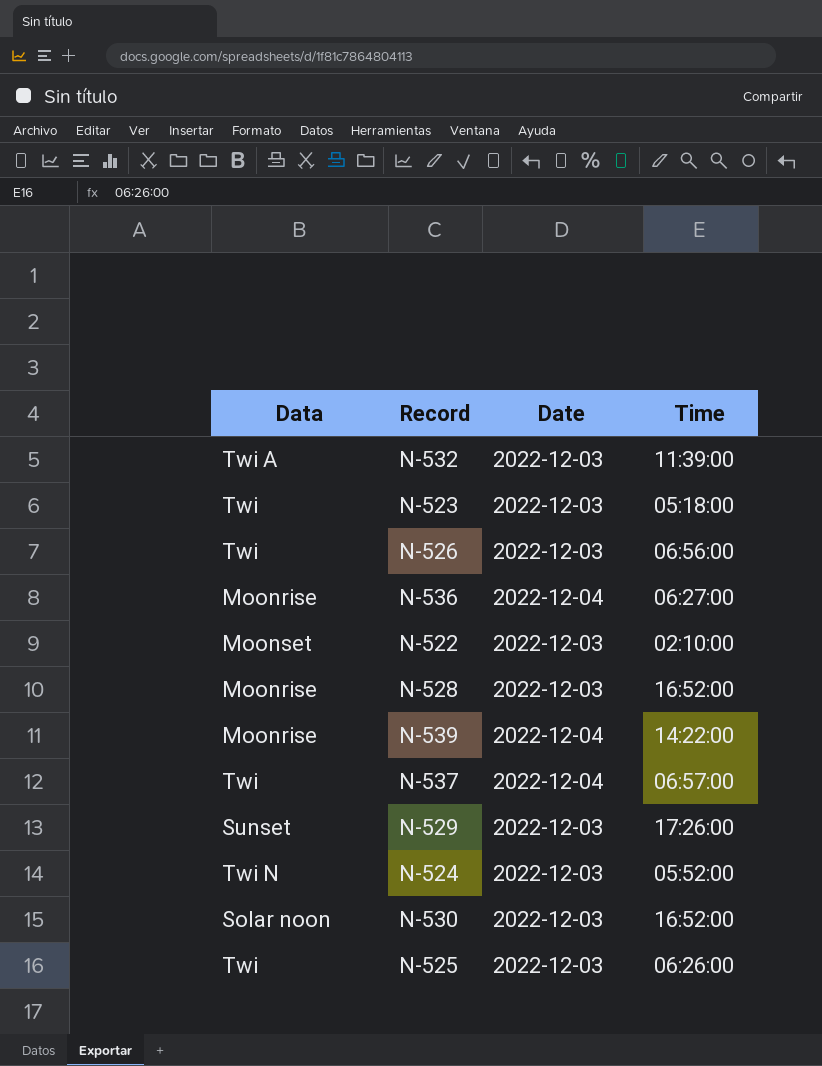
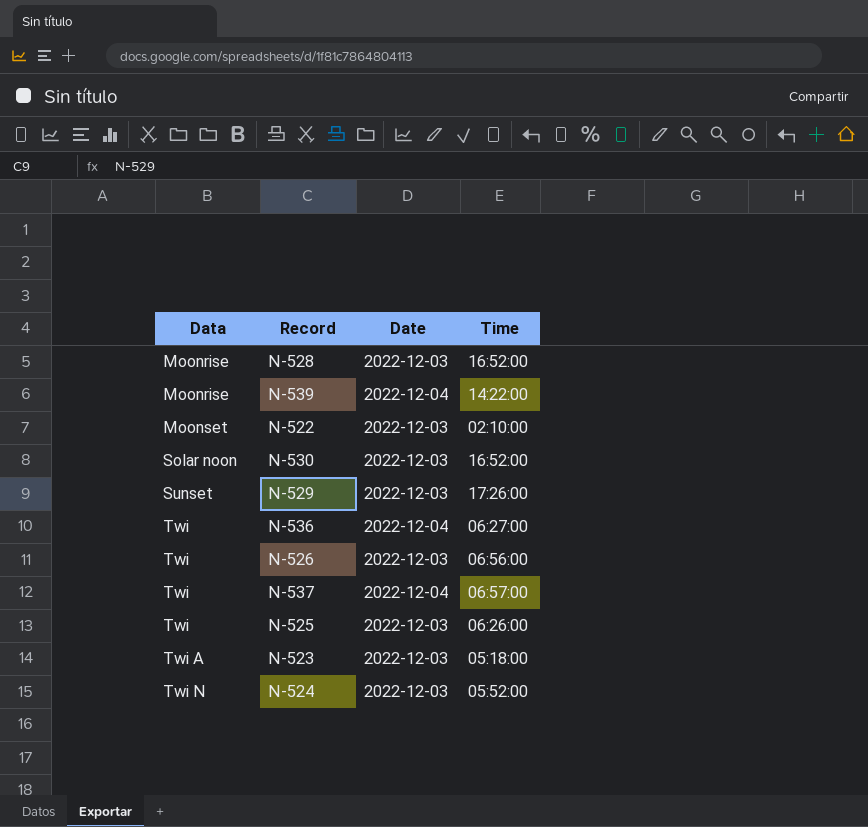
row order: none -> Data ascending
row N-532: Twi A | 2022-12-03 | 11:39:00 -> none
N-536 | Data: Moonrise -> Twi
N-523 | Data: Twi -> Twi A

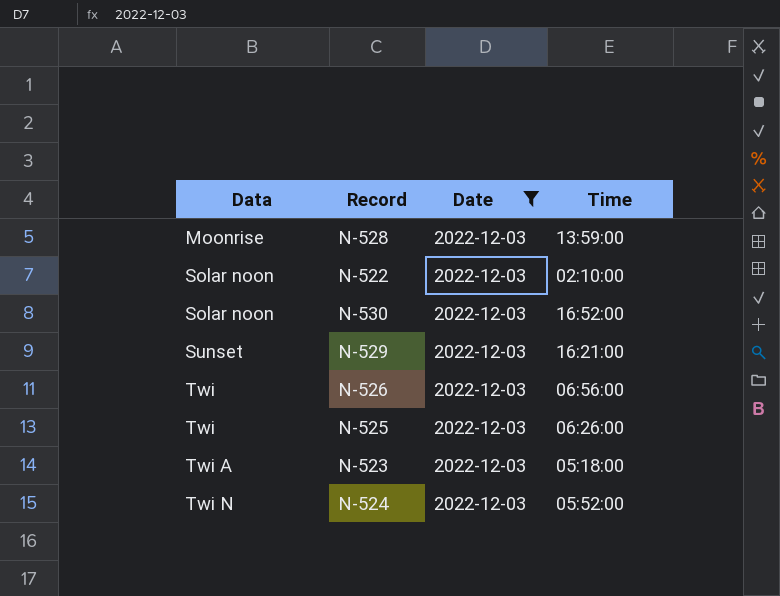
filter: none -> Date = 2022-12-03
N-528 | Time: 16:52:00 -> 13:59:00
N-522 | Data: Moonset -> Solar noon
N-529 | Time: 17:26:00 -> 16:21:00

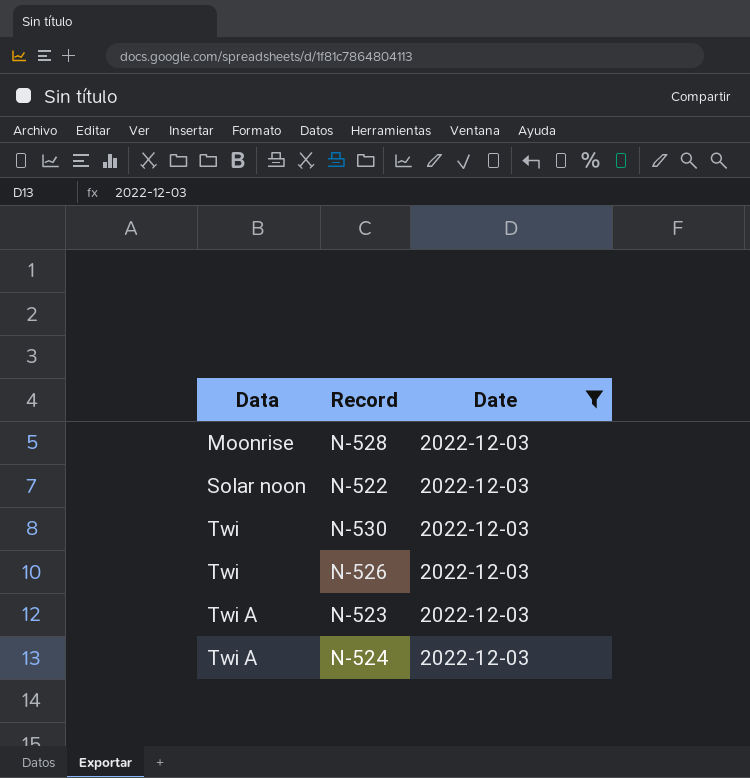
column Time | position: 4 -> none
row N-529: Sunset | 2022-12-03 | 16:21:00 -> none
row N-525: Twi | 2022-12-03 | 06:26:00 -> none
N-530 | Data: Solar noon -> Twi
N-524 | Data: Twi N -> Twi A

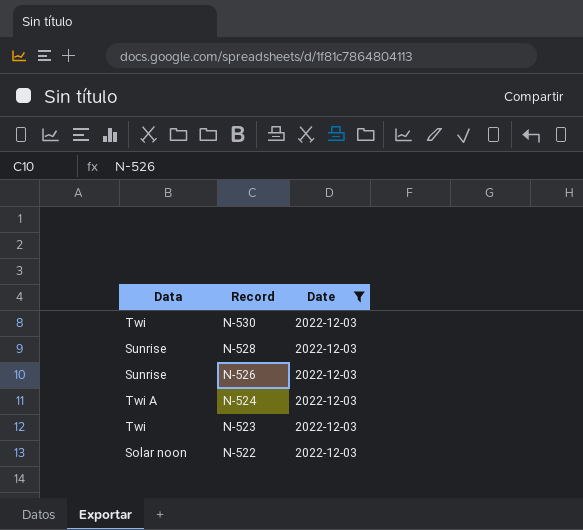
row order: Data ascending -> Record descending
N-528 | Data: Moonrise -> Sunrise
N-526 | Data: Twi -> Sunrise
N-523 | Data: Twi A -> Twi

